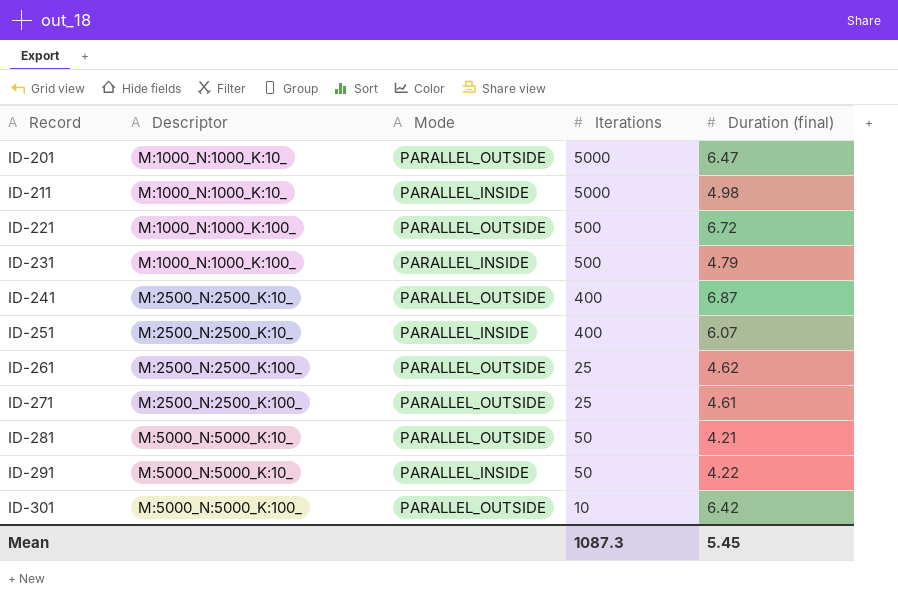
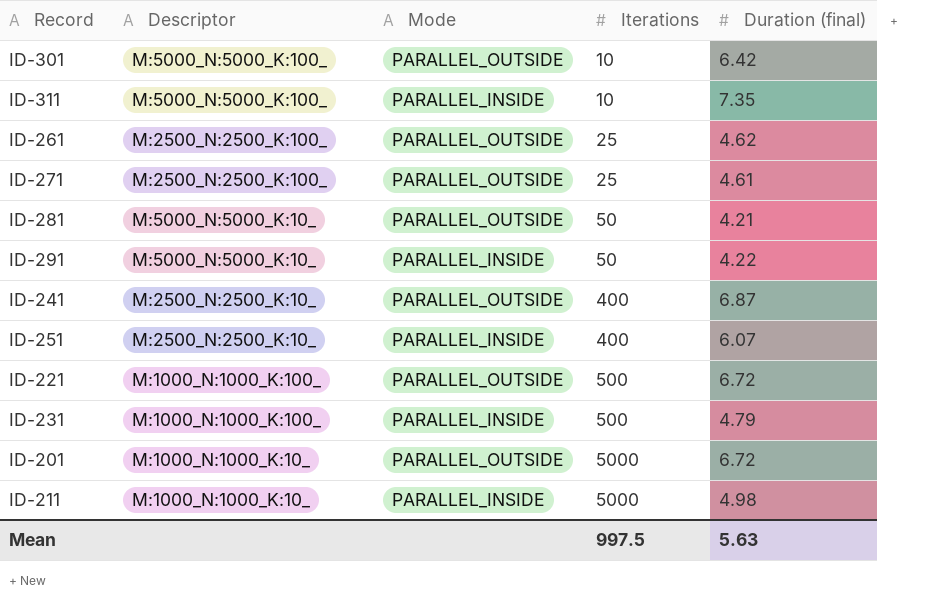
row order: Record ascending -> Iterations ascending
row ID-311: none -> M:5000_N:5000_K:100_ | PARALLEL_INSIDE | 10 | 7.35
ID-201 | Duration (final): 6.47 -> 6.72
Mean | Iterations: 1087.3 -> 997.5
Mean | Duration (final): 5.45 -> 5.63

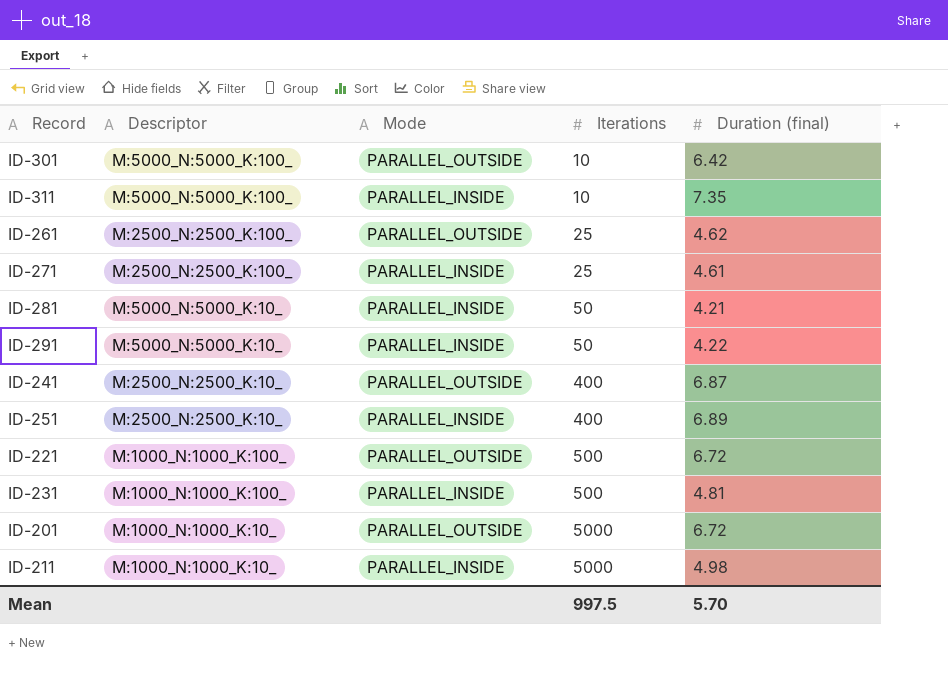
ID-271 | Mode: PARALLEL_OUTSIDE -> PARALLEL_INSIDE
ID-281 | Mode: PARALLEL_OUTSIDE -> PARALLEL_INSIDE
ID-251 | Duration (final): 6.07 -> 6.89
ID-231 | Duration (final): 4.79 -> 4.81
Mean | Duration (final): 5.63 -> 5.70

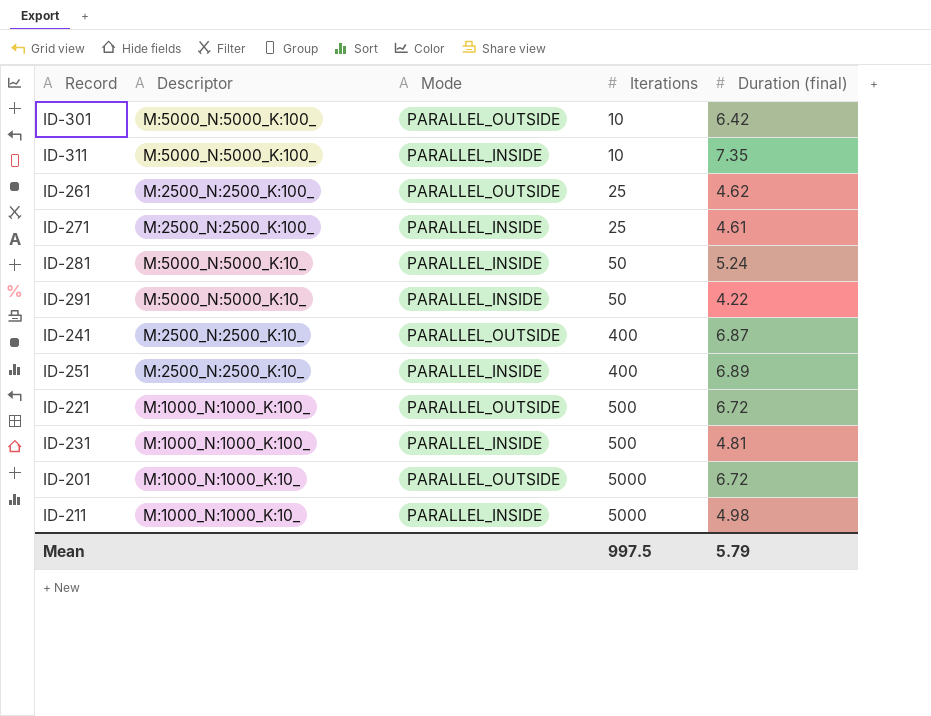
ID-281 | Duration (final): 4.21 -> 5.24
Mean | Duration (final): 5.70 -> 5.79

